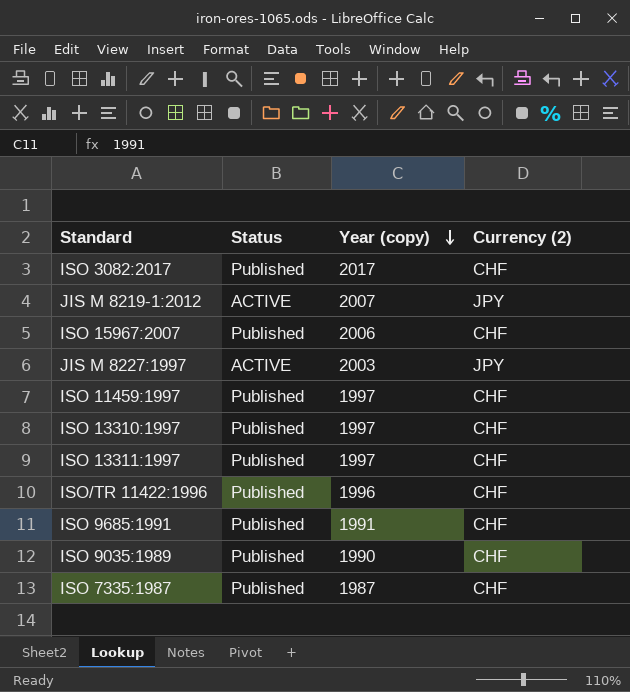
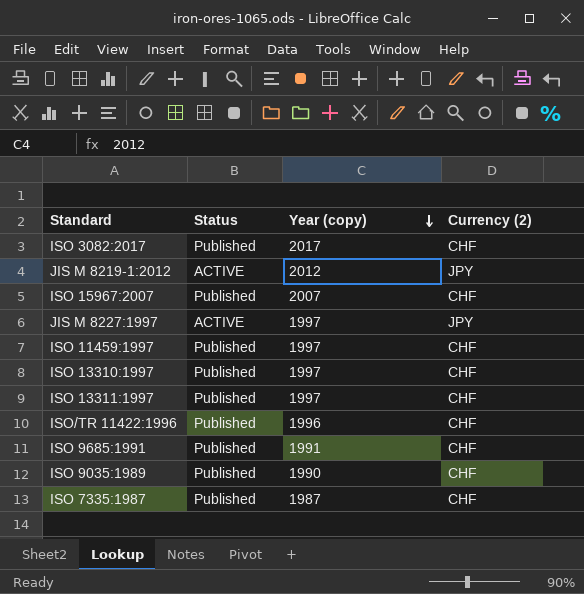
JIS M 8219-1:2012 | Year (copy): 2007 -> 2012
ISO 15967:2007 | Year (copy): 2006 -> 2007
JIS M 8227:1997 | Year (copy): 2003 -> 1997

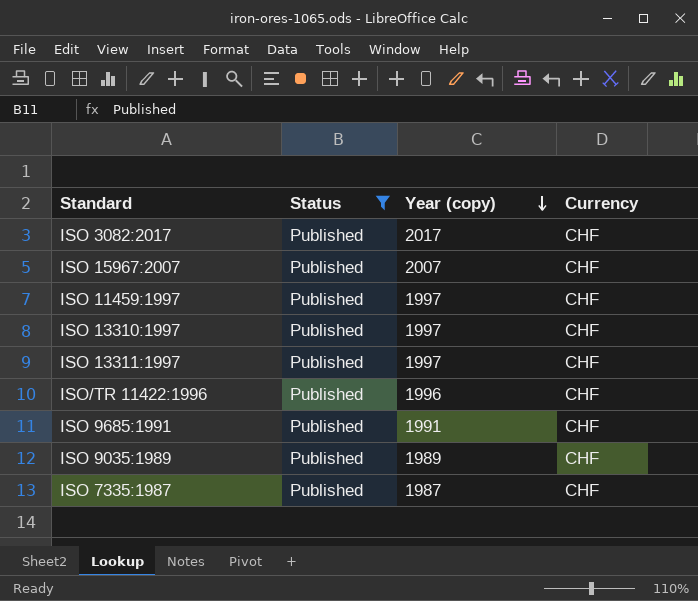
filter: none -> Status = Published
column name: Currency (2) -> Currency
ISO 9035:1989 | Year (copy): 1990 -> 1989

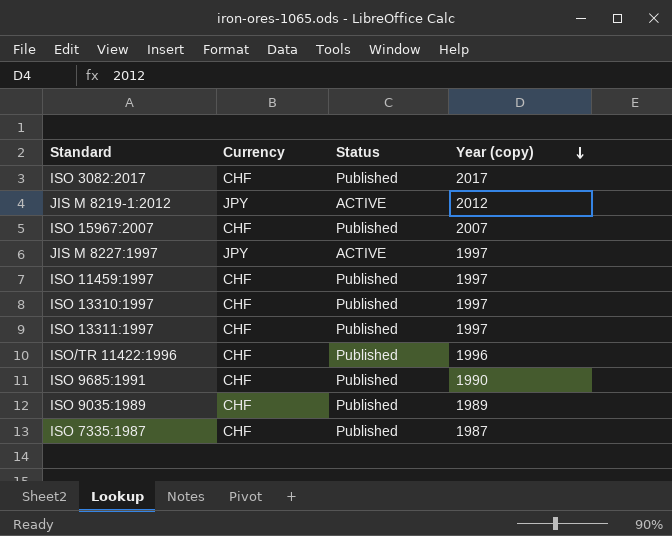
filter: Status = Published -> none
column Currency | position: 4 -> 2
ISO 9685:1991 | Year (copy): 1991 -> 1990

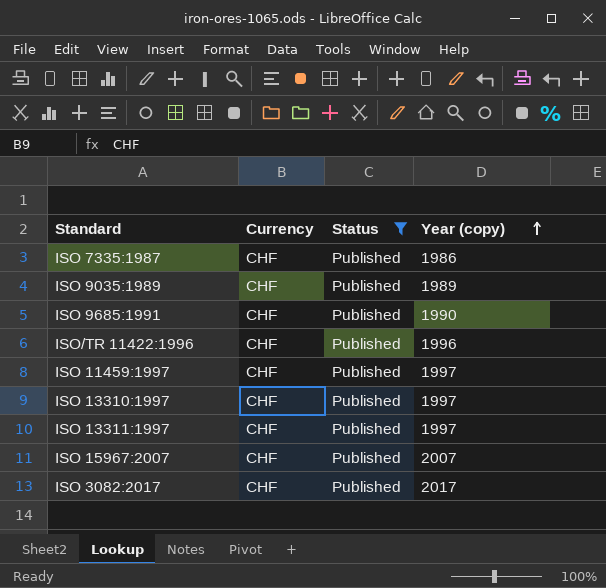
filter: none -> Status = Published
row order: Year (copy) descending -> Year (copy) ascending
ISO 7335:1987 | Year (copy): 1987 -> 1986

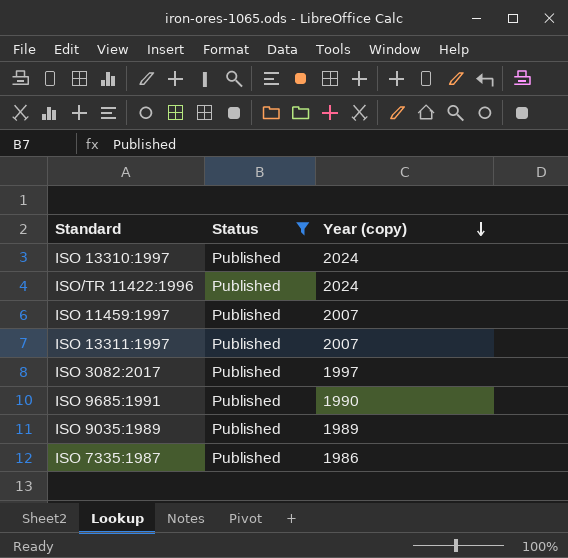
row order: Year (copy) ascending -> Year (copy) descending
column Currency | position: 2 -> none
row ISO 15967:2007: CHF | Published | 2007 -> none
ISO 13310:1997 | Year (copy): 1997 -> 2024
ISO/TR 11422:1996 | Year (copy): 1996 -> 2024
ISO 11459:1997 | Year (copy): 1997 -> 2007
ISO 13311:1997 | Year (copy): 1997 -> 2007
ISO 3082:2017 | Year (copy): 2017 -> 1997

